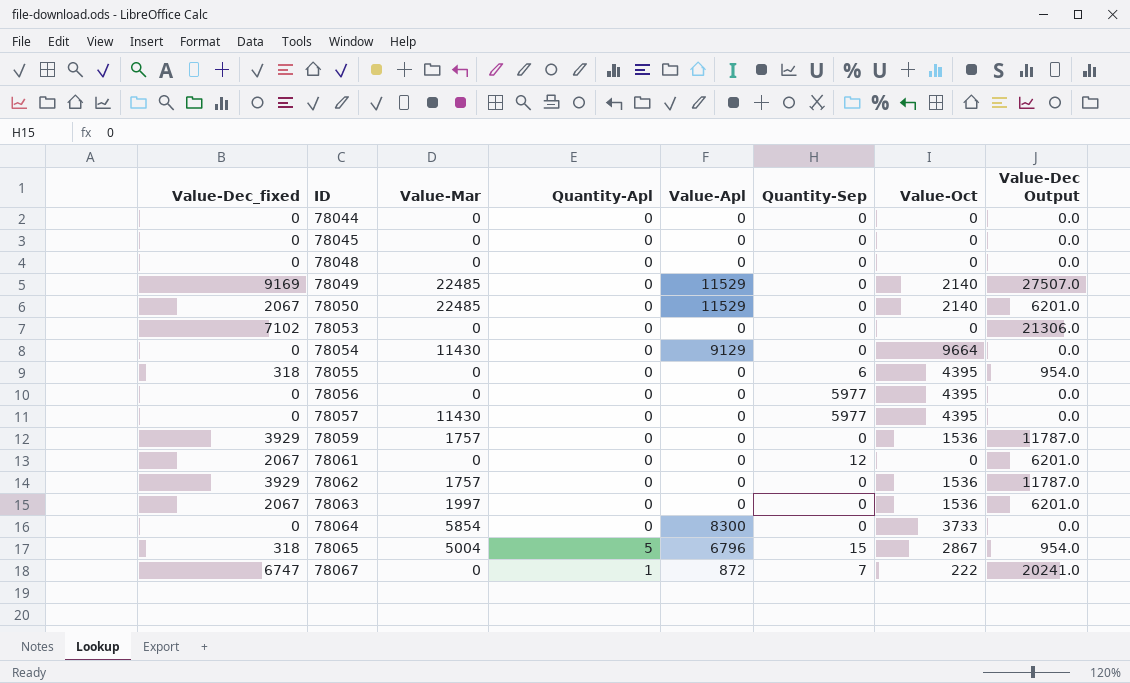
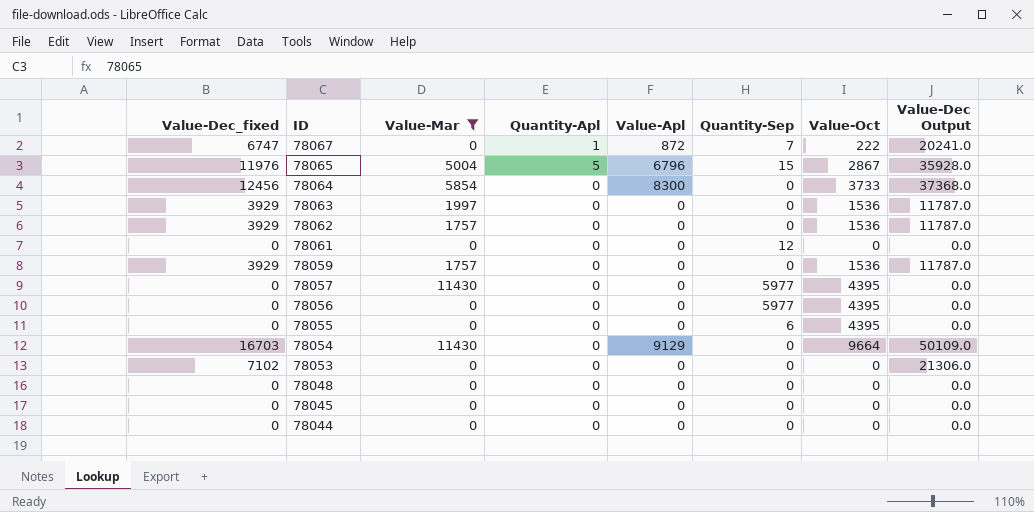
filter: none -> Value-Mar != 22485
row order: ID ascending -> ID descending
78065 | Value-Dec_fixed: 318 -> 11976
78065 | Value-Dec Output: 954.0 -> 35928.0
78064 | Value-Dec_fixed: 0 -> 12456
78064 | Value-Dec Output: 0.0 -> 37368.0
78063 | Value-Dec_fixed: 2067 -> 3929
78063 | Value-Dec Output: 6201.0 -> 11787.0
78061 | Value-Dec_fixed: 2067 -> 0
78061 | Value-Dec Output: 6201.0 -> 0.0
78055 | Value-Dec_fixed: 318 -> 0
78055 | Value-Dec Output: 954.0 -> 0.0
78054 | Value-Dec_fixed: 0 -> 16703
78054 | Value-Dec Output: 0.0 -> 50109.0

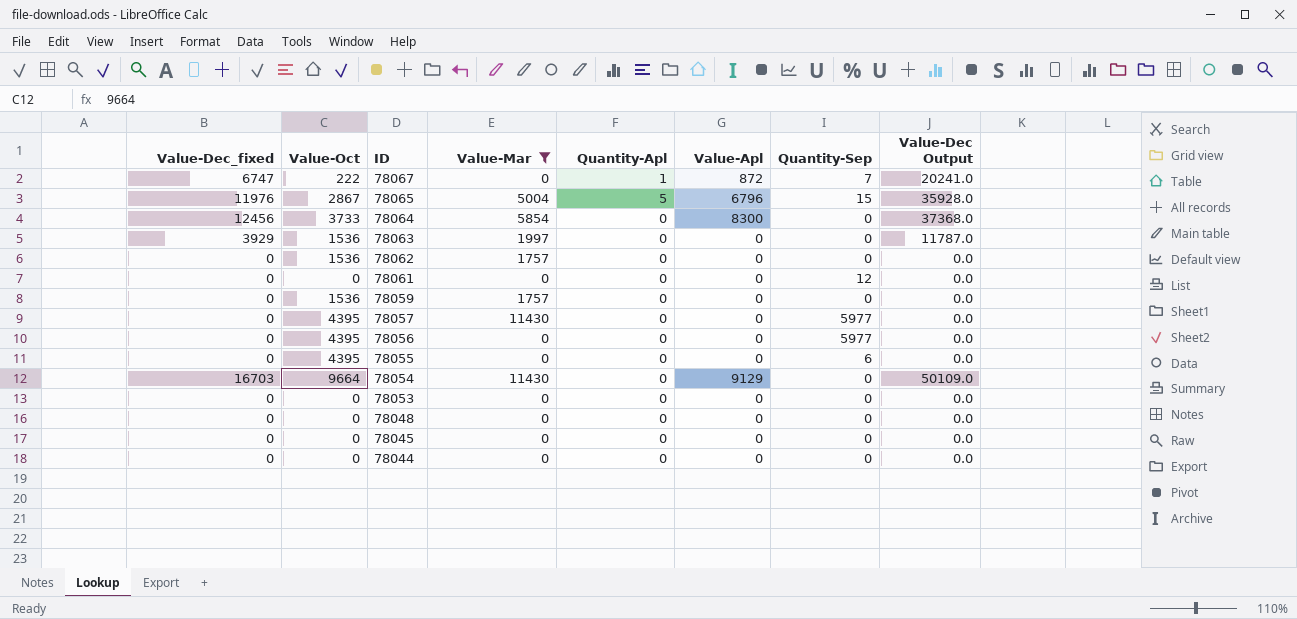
column Value-Oct | position: 7 -> 2
78062 | Value-Dec_fixed: 3929 -> 0
78062 | Value-Dec Output: 11787.0 -> 0.0
78059 | Value-Dec_fixed: 3929 -> 0
78059 | Value-Dec Output: 11787.0 -> 0.0
78053 | Value-Dec_fixed: 7102 -> 0
78053 | Value-Dec Output: 21306.0 -> 0.0

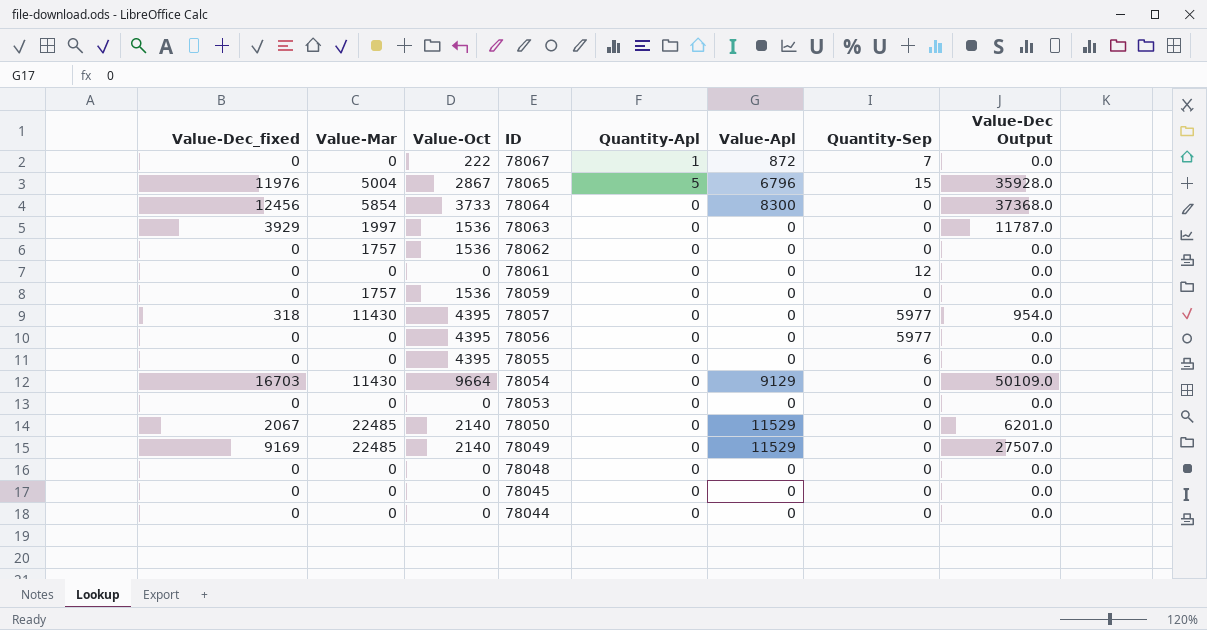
filter: Value-Mar != 22485 -> none
column Value-Mar | position: 4 -> 2
78067 | Value-Dec_fixed: 6747 -> 0
78067 | Value-Dec Output: 20241.0 -> 0.0
78057 | Value-Dec_fixed: 0 -> 318
78057 | Value-Dec Output: 0.0 -> 954.0

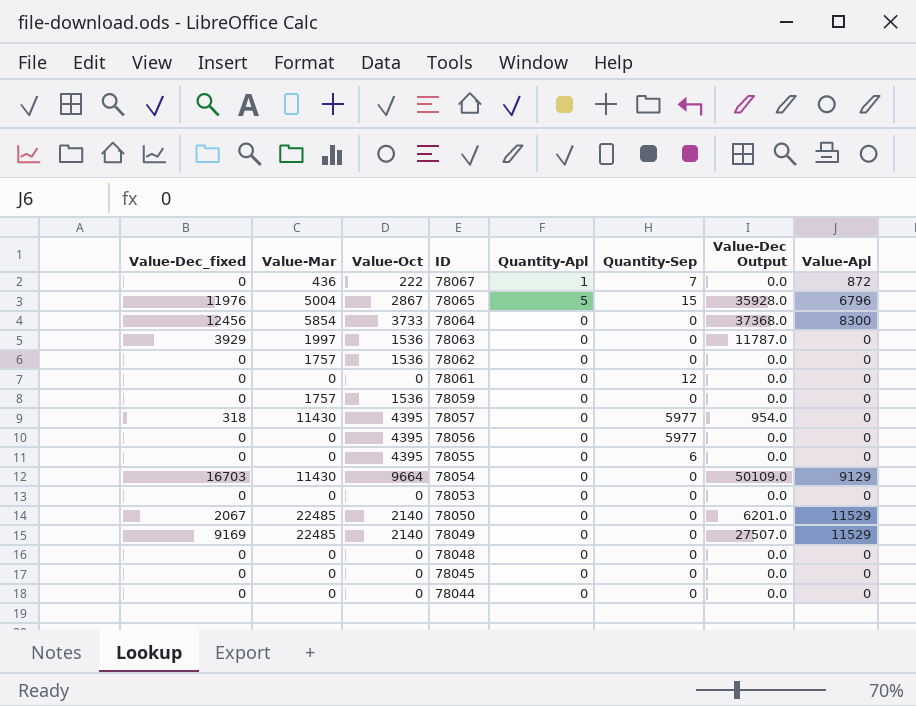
column Value-Apl | position: 6 -> 8
78067 | Value-Mar: 0 -> 436

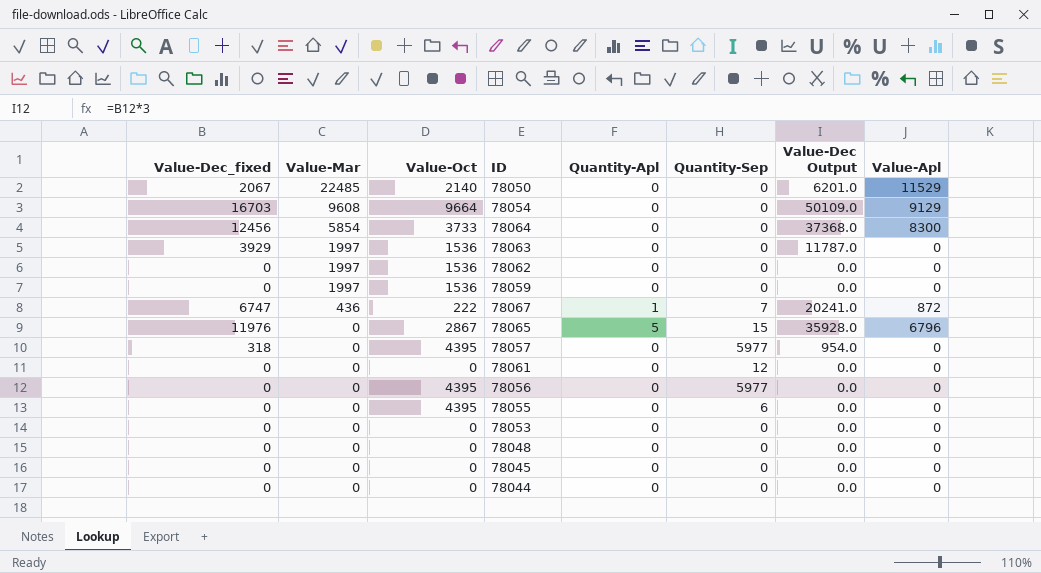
row order: ID descending -> Value-Mar descending
row 78049: 9169 | 22485 | 2140 | 0 | 0 | 27507.0 | 11529 -> none
78054 | Value-Mar: 11430 -> 9608
78062 | Value-Mar: 1757 -> 1997
78059 | Value-Mar: 1757 -> 1997
78067 | Value-Dec_fixed: 0 -> 6747
78067 | Value-Dec Output: 0.0 -> 20241.0
78065 | Value-Mar: 5004 -> 0
78057 | Value-Mar: 11430 -> 0

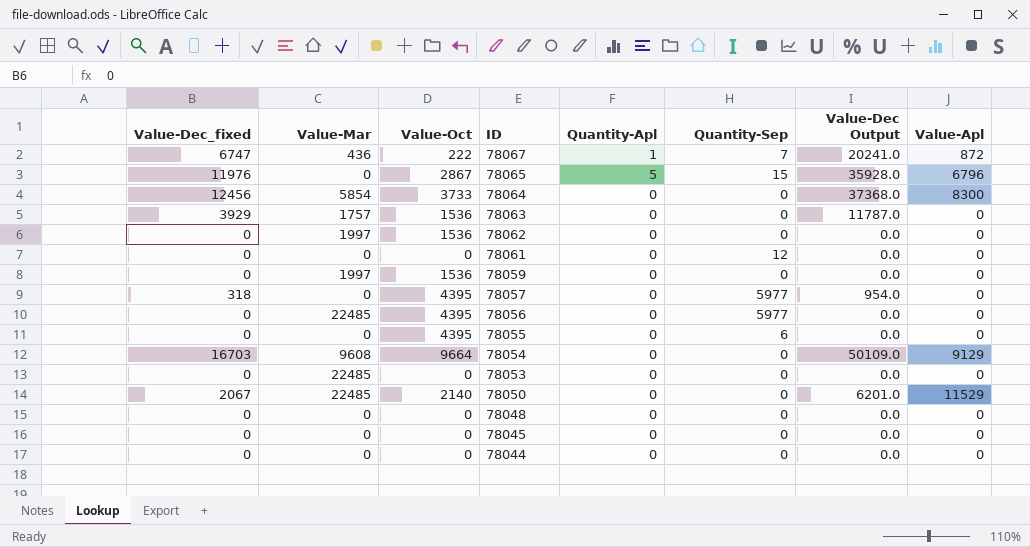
row order: Value-Mar descending -> ID descending
78063 | Value-Mar: 1997 -> 1757
78056 | Value-Mar: 0 -> 22485
78053 | Value-Mar: 0 -> 22485

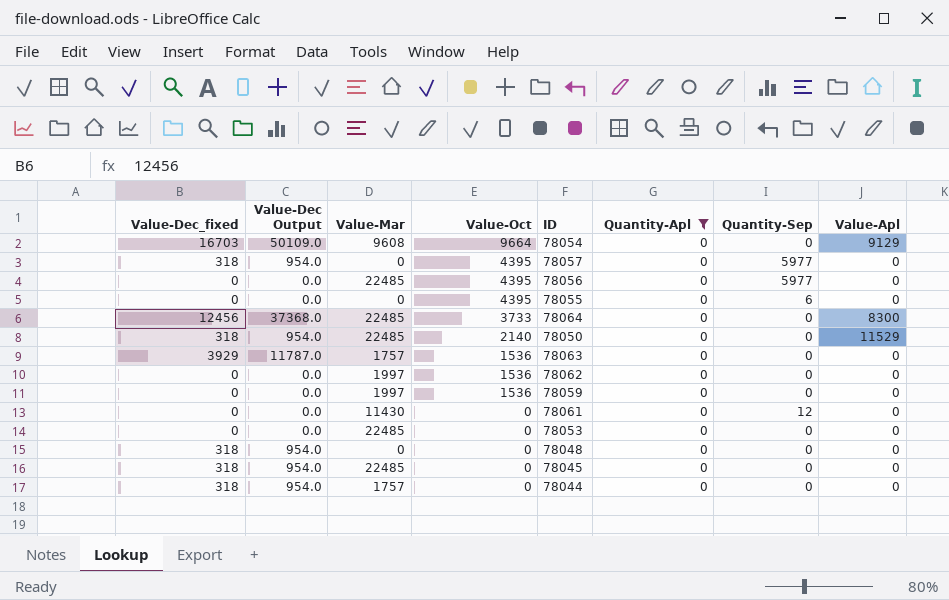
filter: none -> Quantity-Apl = 0
row order: ID descending -> Value-Oct descending
column Value-Dec Output | position: 7 -> 2
78064 | Value-Mar: 5854 -> 22485
78050 | Value-Dec_fixed: 2067 -> 318
78050 | Value-Dec Output: 6201.0 -> 954.0
78061 | Value-Mar: 0 -> 11430
78048 | Value-Dec_fixed: 0 -> 318
78048 | Value-Dec Output: 0.0 -> 954.0
78045 | Value-Dec_fixed: 0 -> 318
78045 | Value-Dec Output: 0.0 -> 954.0
78045 | Value-Mar: 0 -> 22485
78044 | Value-Dec_fixed: 0 -> 318
78044 | Value-Dec Output: 0.0 -> 954.0
78044 | Value-Mar: 0 -> 1757

